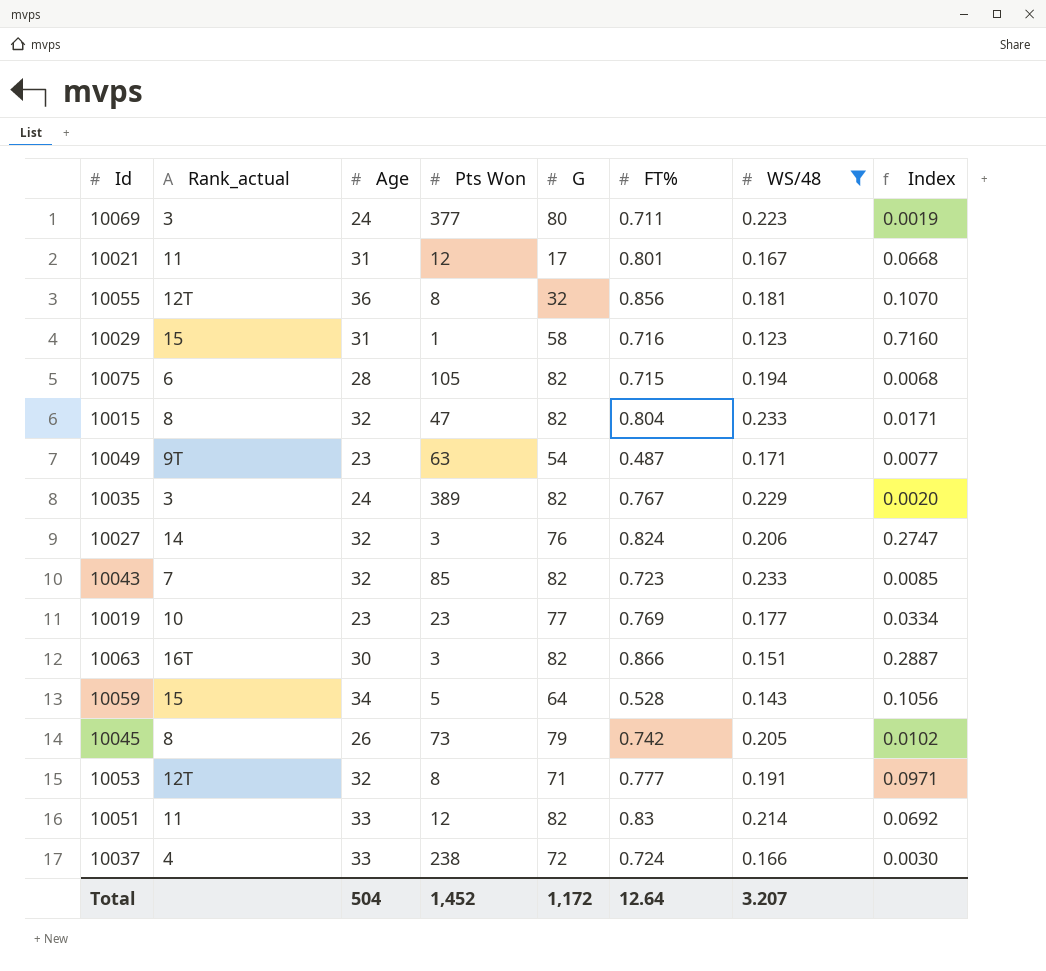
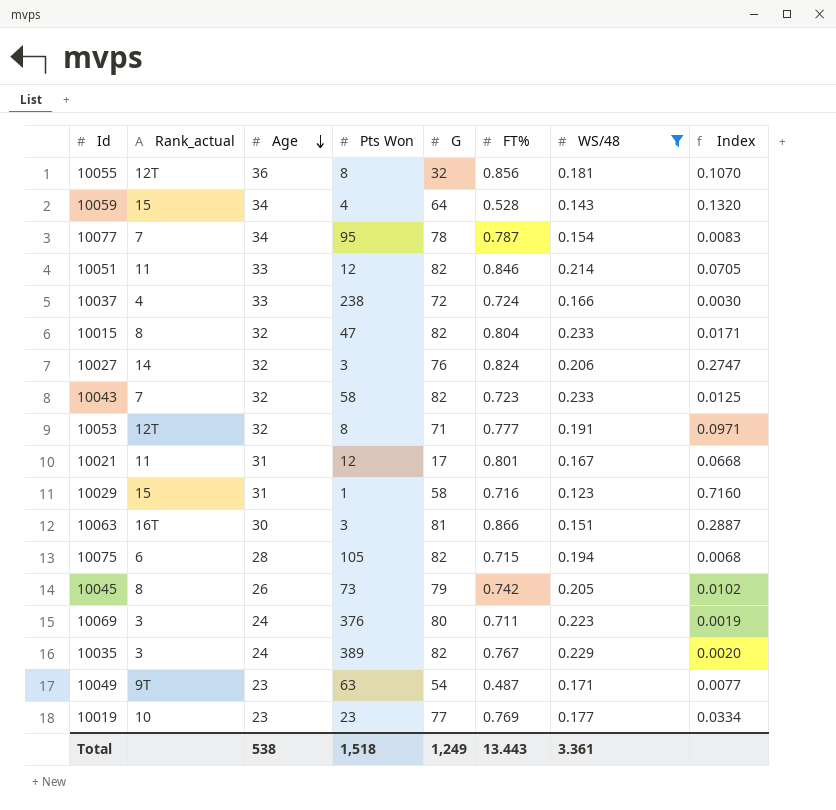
row order: none -> Age descending
10059 | Pts Won: 5 -> 4
10059 | Index: 0.1056 -> 0.1320
row 10077: none -> 7 | 34 | 95 | 78 | 0.787 | 0.154 | 0.0083
10051 | FT%: 0.83 -> 0.846
10051 | Index: 0.0692 -> 0.0705
10043 | Pts Won: 85 -> 58
10043 | Index: 0.0085 -> 0.0125
10063 | G: 82 -> 81
10069 | Pts Won: 377 -> 376
Total | Age: 504 -> 538
Total | Pts Won: 1,452 -> 1,518
Total | G: 1,172 -> 1,249
Total | FT%: 12.64 -> 13.443
Total | WS/48: 3.207 -> 3.361

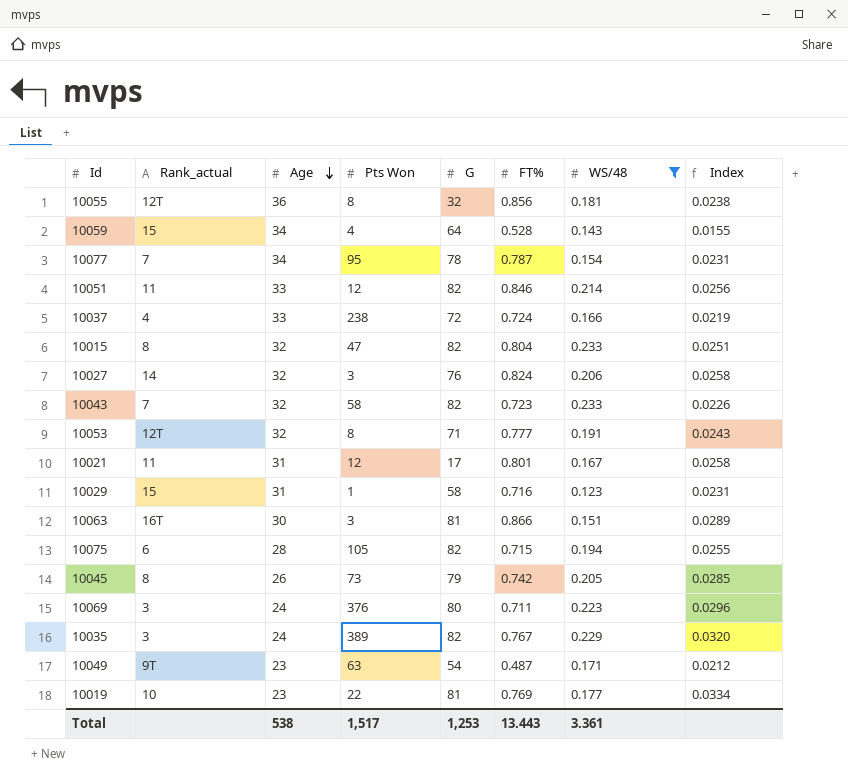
column Index | formula: [FT%] / [Pts Won] -> [FT%] / [Age]
10019 | Pts Won: 23 -> 22
10019 | G: 77 -> 81
Total | Pts Won: 1,518 -> 1,517
Total | G: 1,249 -> 1,253

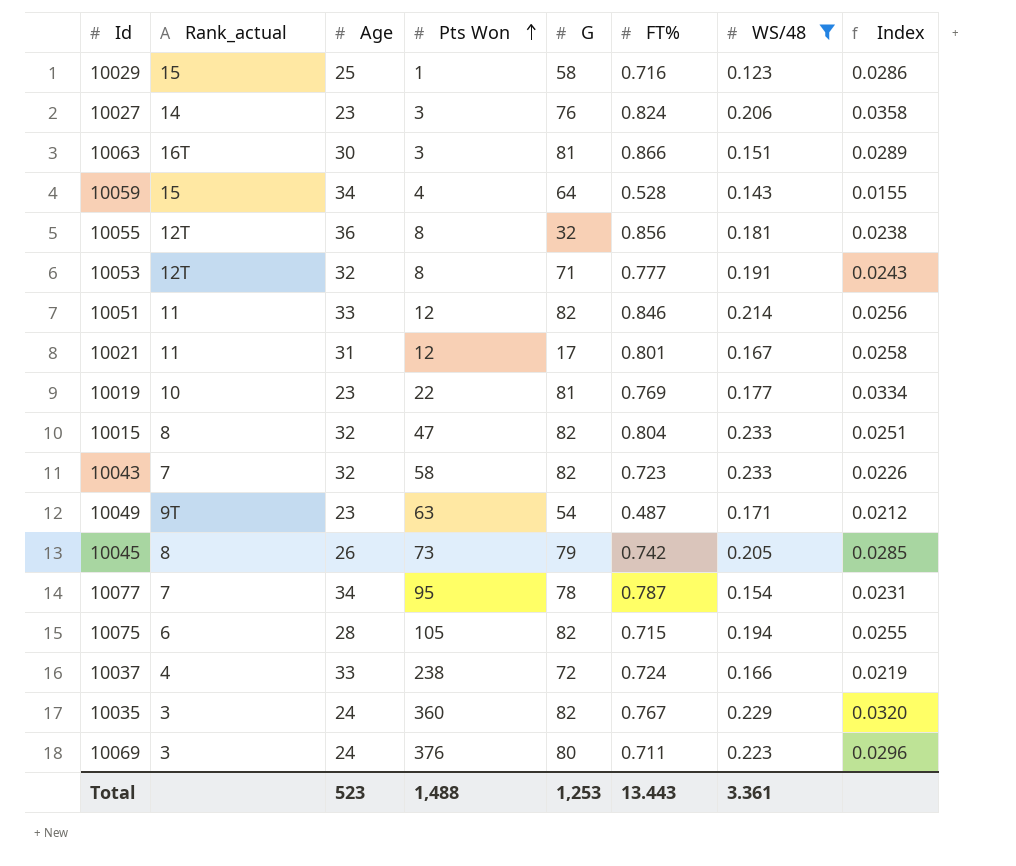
row order: Age descending -> Pts Won ascending
10029 | Age: 31 -> 25
10029 | Index: 0.0231 -> 0.0286
10027 | Age: 32 -> 23
10027 | Index: 0.0258 -> 0.0358
10035 | Pts Won: 389 -> 360
Total | Age: 538 -> 523
Total | Pts Won: 1,517 -> 1,488

